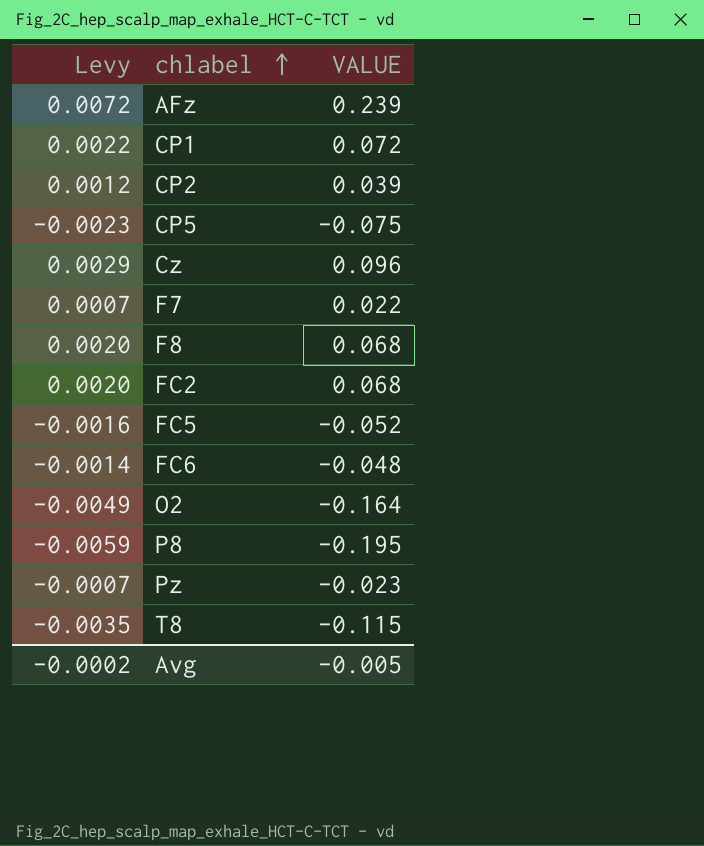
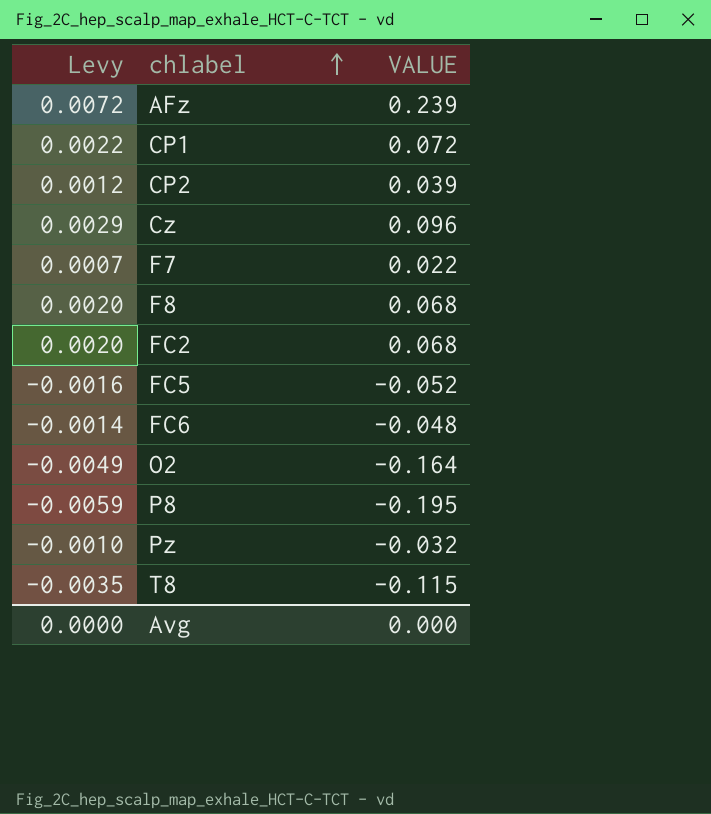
row CP5: -0.0023 | -0.075 -> none
Pz | Levy: -0.0007 -> -0.0010
Pz | VALUE: -0.023 -> -0.032
Avg | Levy: -0.0002 -> 0.0000
Avg | VALUE: -0.005 -> 0.000

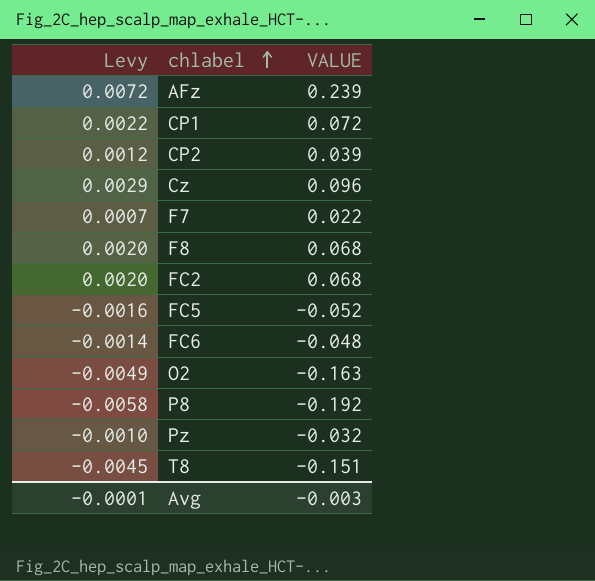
O2 | VALUE: -0.164 -> -0.163
P8 | Levy: -0.0059 -> -0.0058
P8 | VALUE: -0.195 -> -0.192
T8 | Levy: -0.0035 -> -0.0045
T8 | VALUE: -0.115 -> -0.151
Avg | Levy: 0.0000 -> -0.0001
Avg | VALUE: 0.000 -> -0.003

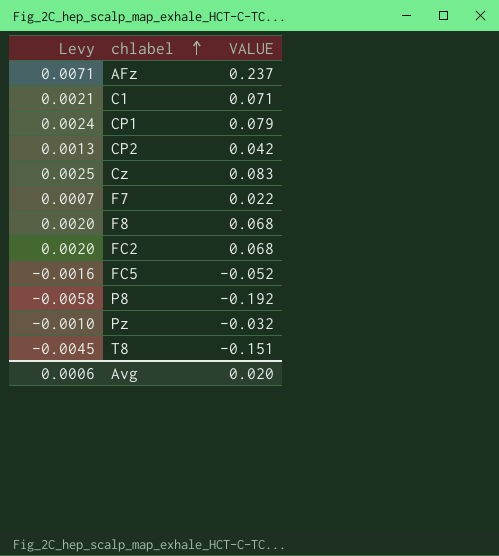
row FC6: -0.0014 | -0.048 -> none
row O2: -0.0049 | -0.163 -> none
AFz | Levy: 0.0072 -> 0.0071
AFz | VALUE: 0.239 -> 0.237
row C1: none -> 0.0021 | 0.071
CP1 | Levy: 0.0022 -> 0.0024
CP1 | VALUE: 0.072 -> 0.079
CP2 | Levy: 0.0012 -> 0.0013
CP2 | VALUE: 0.039 -> 0.042
Cz | Levy: 0.0029 -> 0.0025
Cz | VALUE: 0.096 -> 0.083
Avg | Levy: -0.0001 -> 0.0006
Avg | VALUE: -0.003 -> 0.020

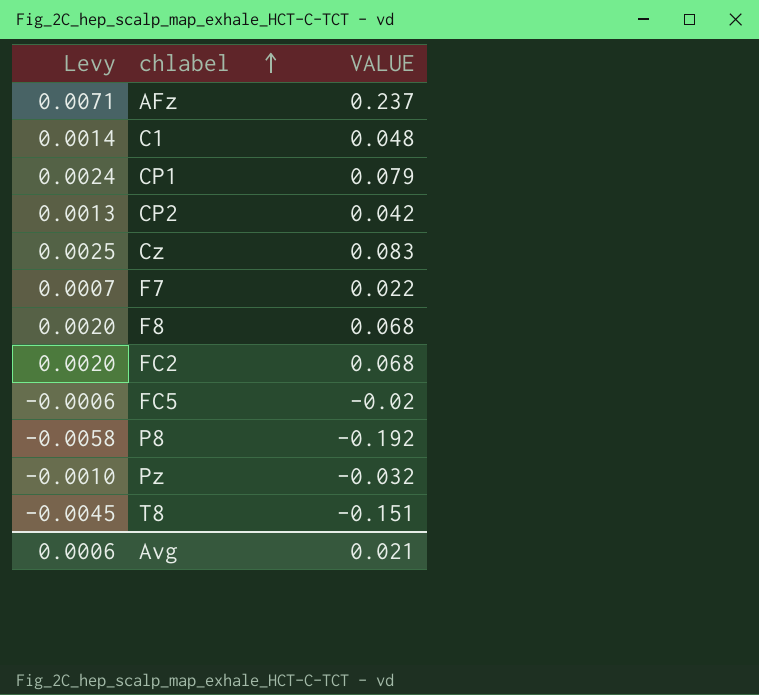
C1 | Levy: 0.0021 -> 0.0014
C1 | VALUE: 0.071 -> 0.048
FC5 | Levy: -0.0016 -> -0.0006
FC5 | VALUE: -0.052 -> -0.02
Avg | VALUE: 0.020 -> 0.021

